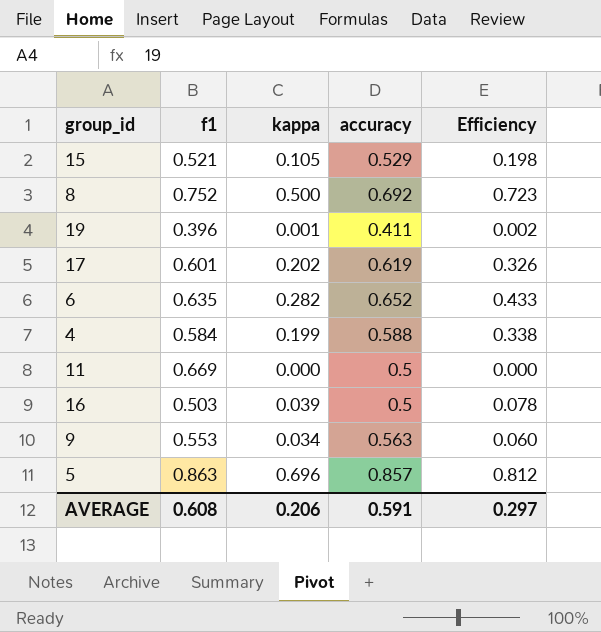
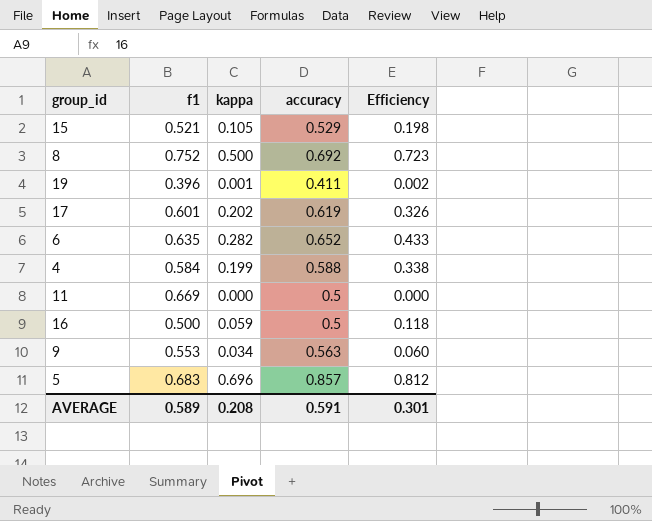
16 | f1: 0.503 -> 0.500
16 | kappa: 0.039 -> 0.059
16 | Efficiency: 0.078 -> 0.118
5 | f1: 0.863 -> 0.683
AVERAGE | f1: 0.608 -> 0.589
AVERAGE | kappa: 0.206 -> 0.208
AVERAGE | Efficiency: 0.297 -> 0.301

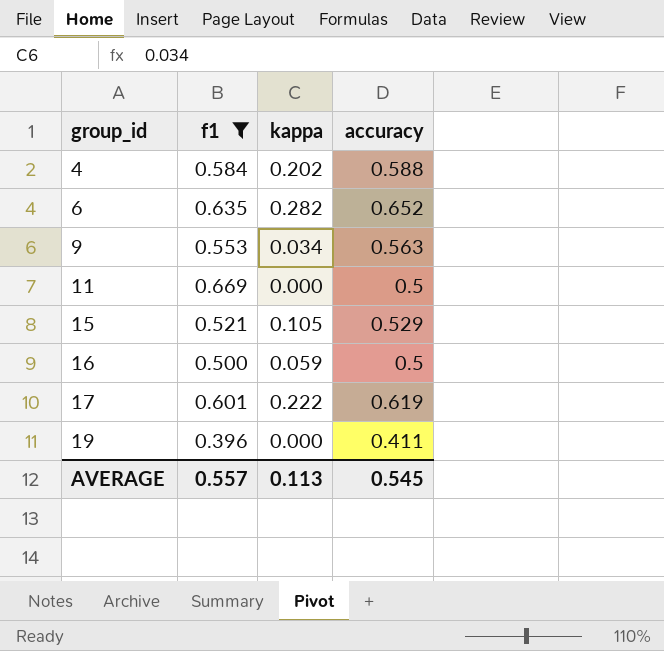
filter: none -> f1 <= 0.669
row order: none -> group_id ascending
column Efficiency | formula: [kappa] / [accuracy] -> none
4 | kappa: 0.199 -> 0.202
17 | kappa: 0.202 -> 0.222
19 | kappa: 0.001 -> 0.000
AVERAGE | f1: 0.589 -> 0.557
AVERAGE | kappa: 0.208 -> 0.113
AVERAGE | accuracy: 0.591 -> 0.545

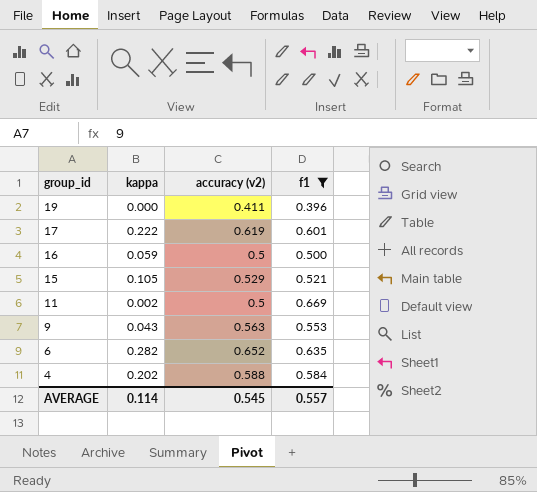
row order: group_id ascending -> group_id descending
column name: accuracy -> accuracy (v2)
column f1 | position: 2 -> 4
11 | kappa: 0.000 -> 0.002
9 | kappa: 0.034 -> 0.043
AVERAGE | kappa: 0.113 -> 0.114

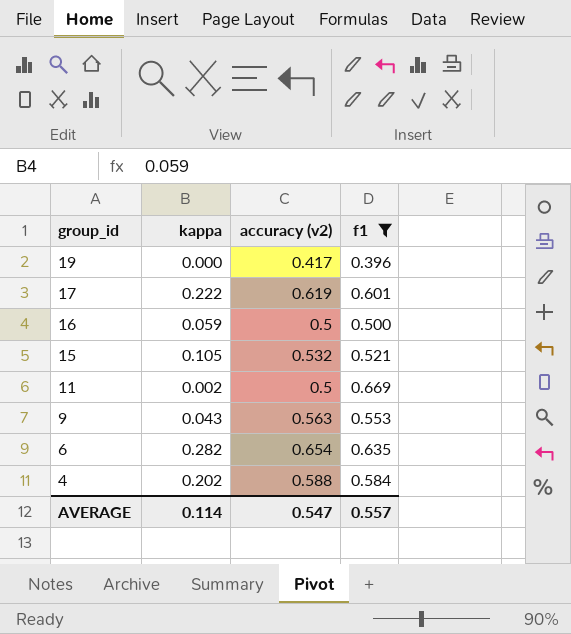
19 | accuracy (v2): 0.411 -> 0.417
15 | accuracy (v2): 0.529 -> 0.532
6 | accuracy (v2): 0.652 -> 0.654
AVERAGE | accuracy (v2): 0.545 -> 0.547

